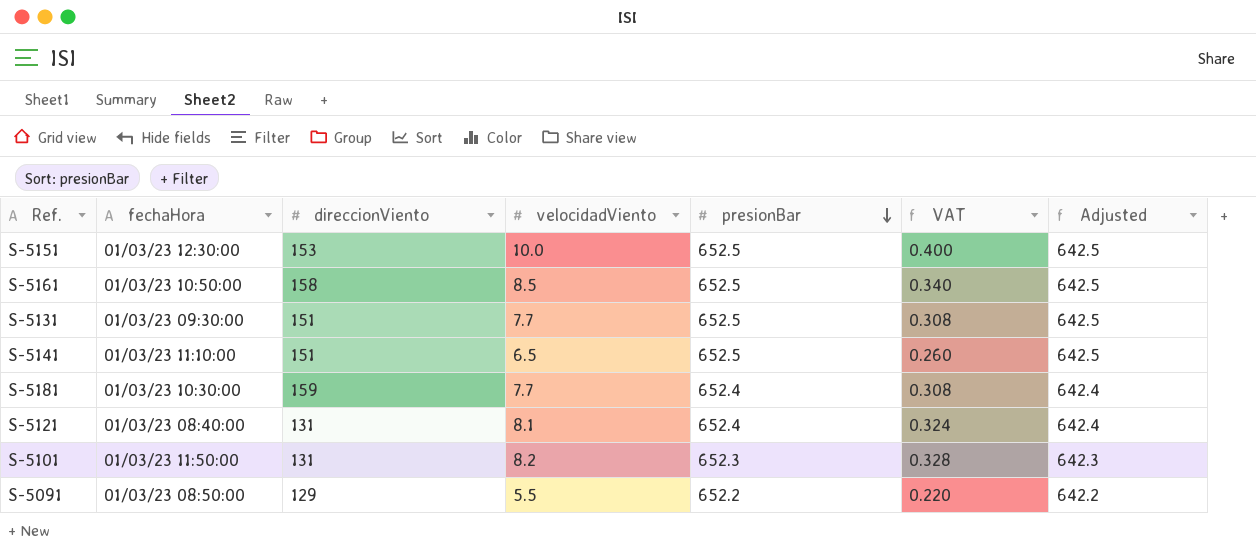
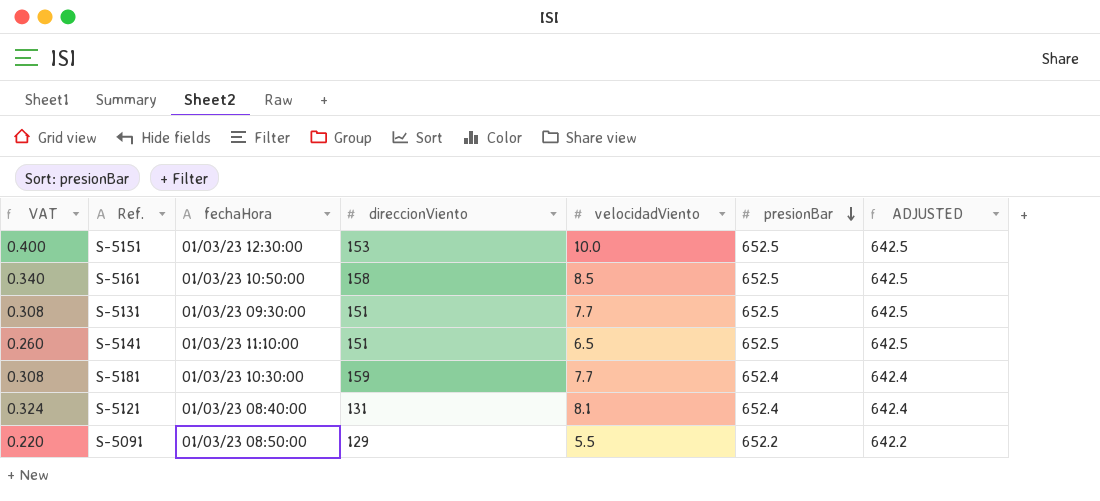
column VAT | position: 6 -> 1
column name: Adjusted -> ADJUSTED
row S-5101: 01/03/23 11:50:00 | 131 | 8.2 | 652.3 | 0.328 | 642.3 -> none

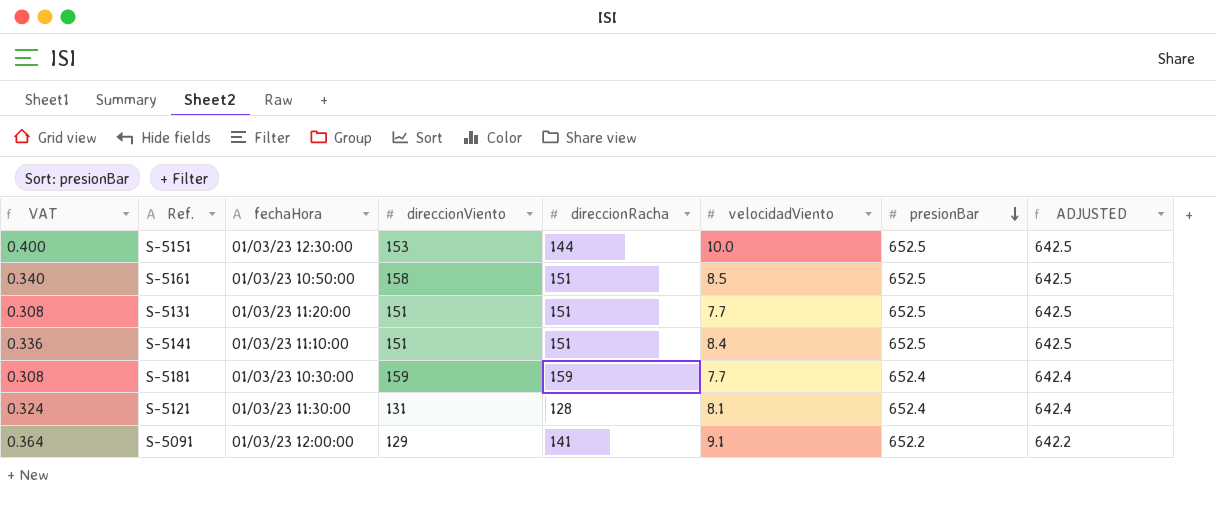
column direccionRacha | position: none -> 5
S-5131 | fechaHora: 01/03/23 09:30:00 -> 01/03/23 11:20:00
S-5141 | VAT: 0.260 -> 0.336
S-5141 | velocidadViento: 6.5 -> 8.4
S-5121 | fechaHora: 01/03/23 08:40:00 -> 01/03/23 11:30:00
S-5091 | VAT: 0.220 -> 0.364
S-5091 | fechaHora: 01/03/23 08:50:00 -> 01/03/23 12:00:00
S-5091 | velocidadViento: 5.5 -> 9.1

